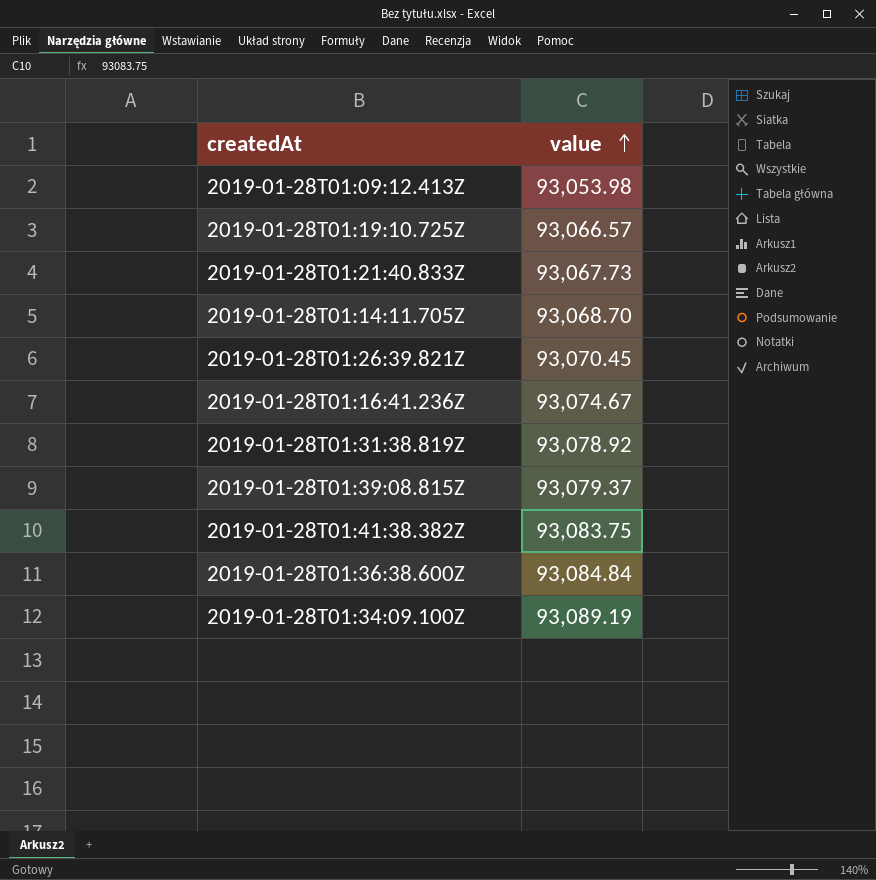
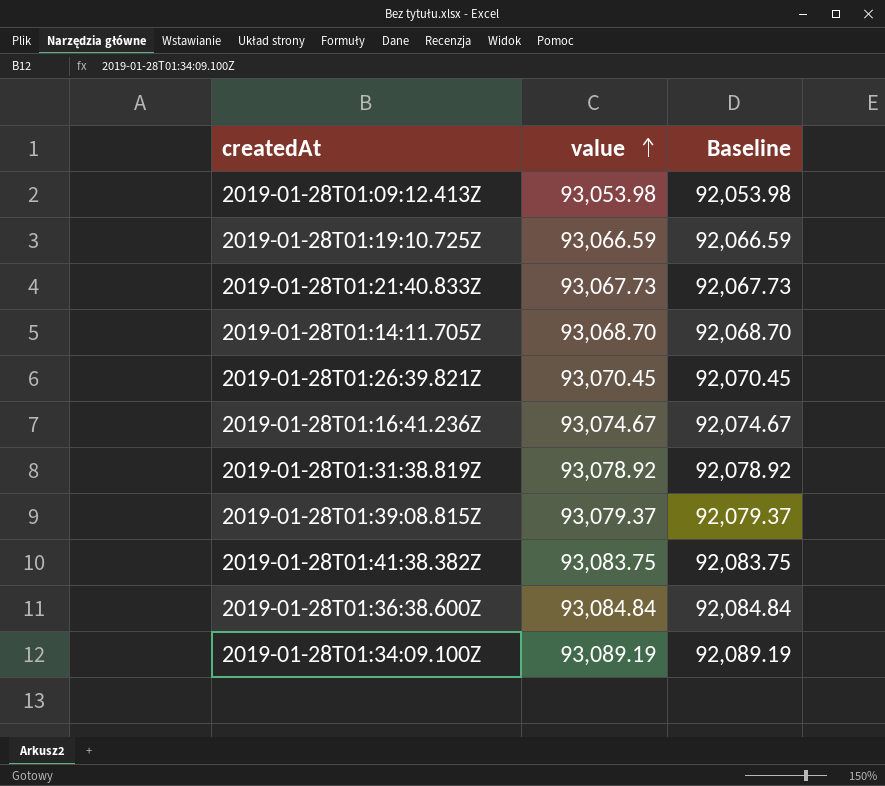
column Baseline | formula: none -> [value] - 1000
2019-01-28T01:19:10.725Z | value: 93,066.57 -> 93,066.59

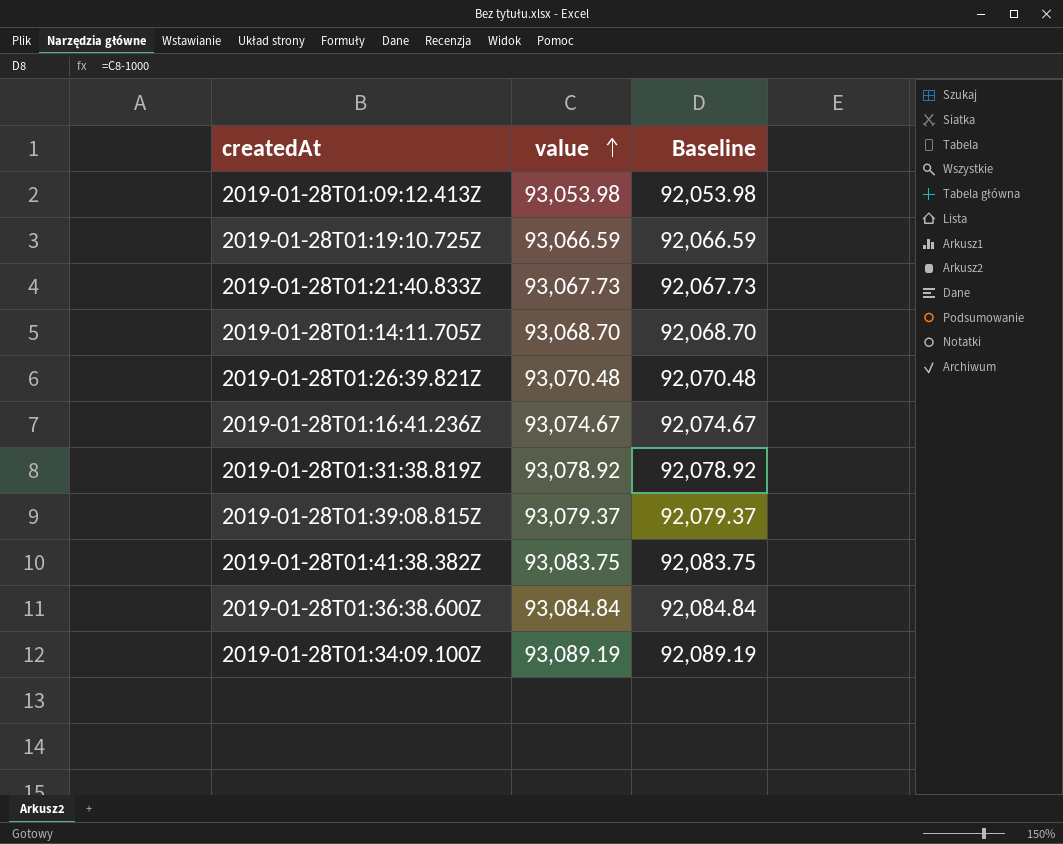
2019-01-28T01:26:39.821Z | value: 93,070.45 -> 93,070.48
2019-01-28T01:26:39.821Z | Baseline: 92,070.45 -> 92,070.48

